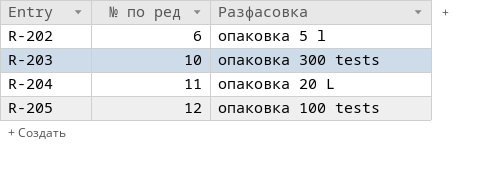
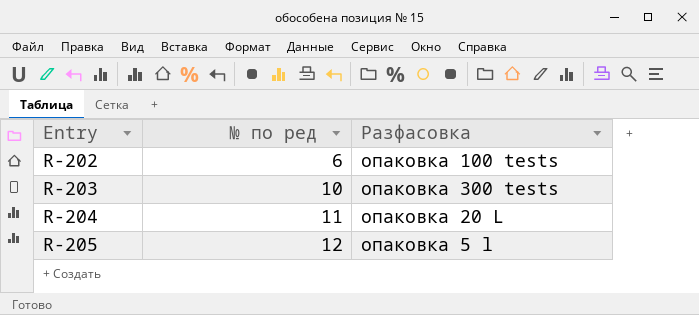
R-202 | Разфасовка: опаковка 5 l -> опаковка 100 tests
R-205 | Разфасовка: опаковка 100 tests -> опаковка 5 l

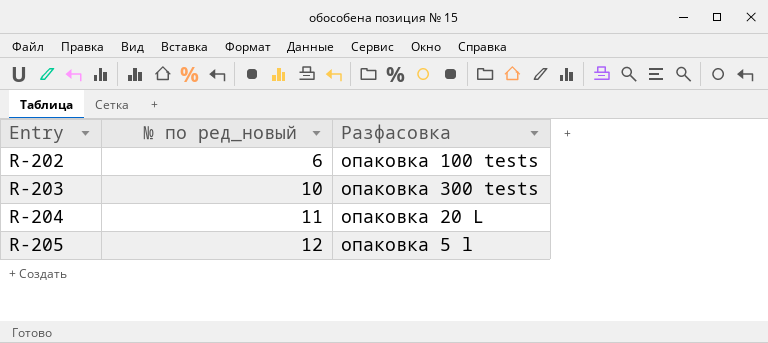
column name: № по ред -> № по ред_новый

